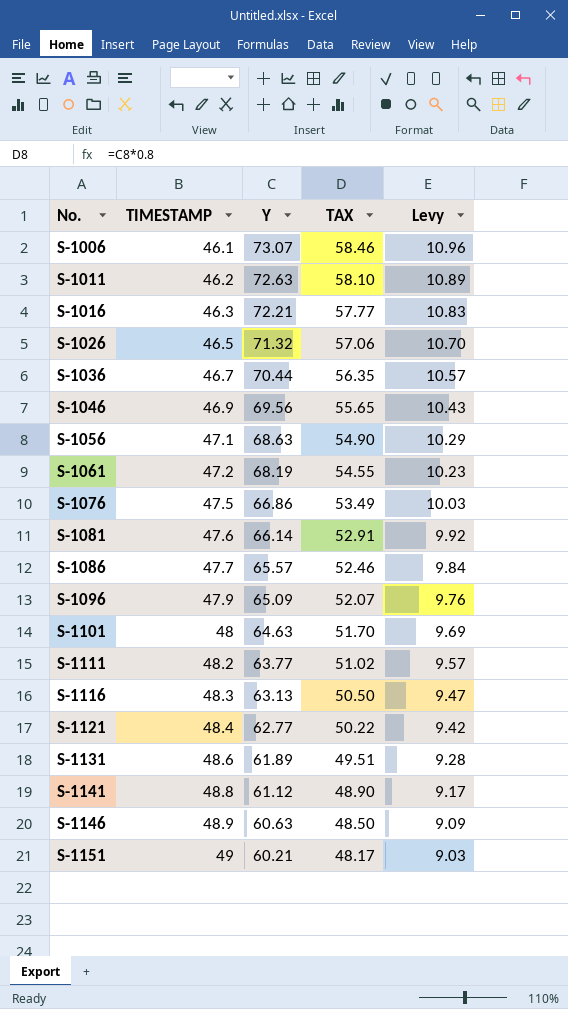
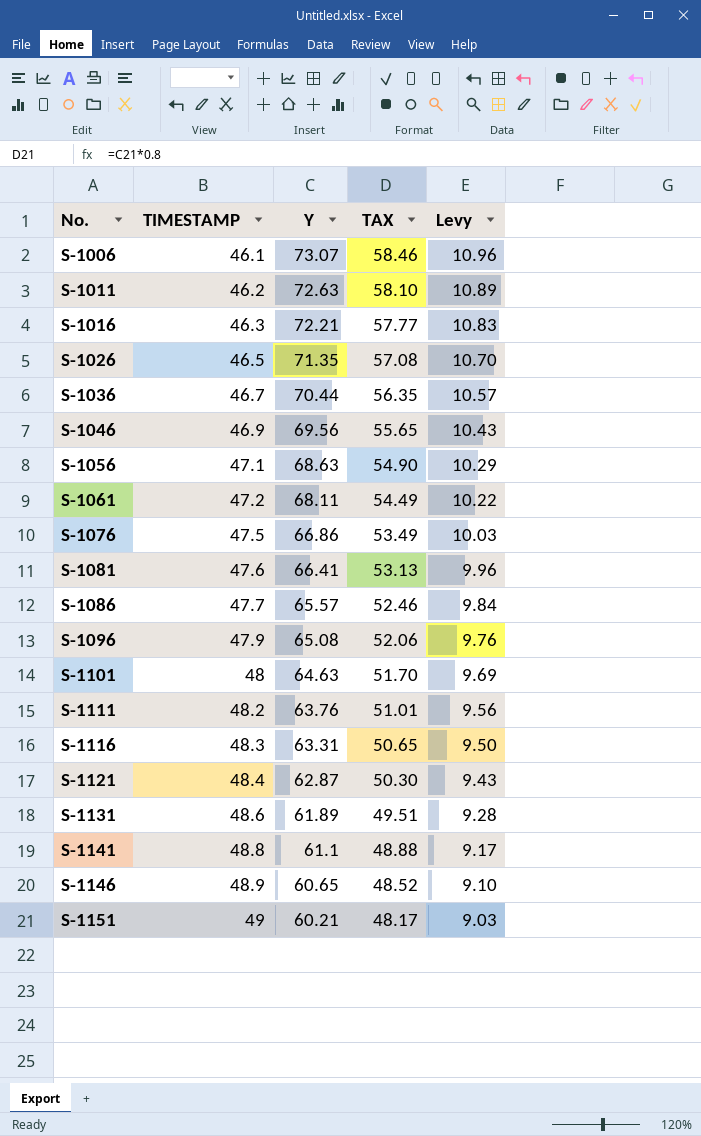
S-1026 | Y: 71.32 -> 71.35
S-1026 | TAX: 57.06 -> 57.08
S-1061 | Y: 68.19 -> 68.11
S-1061 | TAX: 54.55 -> 54.49
S-1061 | Levy: 10.23 -> 10.22
S-1081 | Y: 66.14 -> 66.41
S-1081 | TAX: 52.91 -> 53.13
S-1081 | Levy: 9.92 -> 9.96
S-1096 | Y: 65.09 -> 65.08
S-1096 | TAX: 52.07 -> 52.06
S-1111 | Y: 63.77 -> 63.76
S-1111 | TAX: 51.02 -> 51.01
S-1111 | Levy: 9.57 -> 9.56
S-1116 | Y: 63.13 -> 63.31
S-1116 | TAX: 50.50 -> 50.65
S-1116 | Levy: 9.47 -> 9.50
S-1121 | Y: 62.77 -> 62.87
S-1121 | TAX: 50.22 -> 50.30
S-1121 | Levy: 9.42 -> 9.43
S-1141 | Y: 61.12 -> 61.1
S-1141 | TAX: 48.90 -> 48.88
S-1146 | Y: 60.63 -> 60.65
S-1146 | TAX: 48.50 -> 48.52
S-1146 | Levy: 9.09 -> 9.10

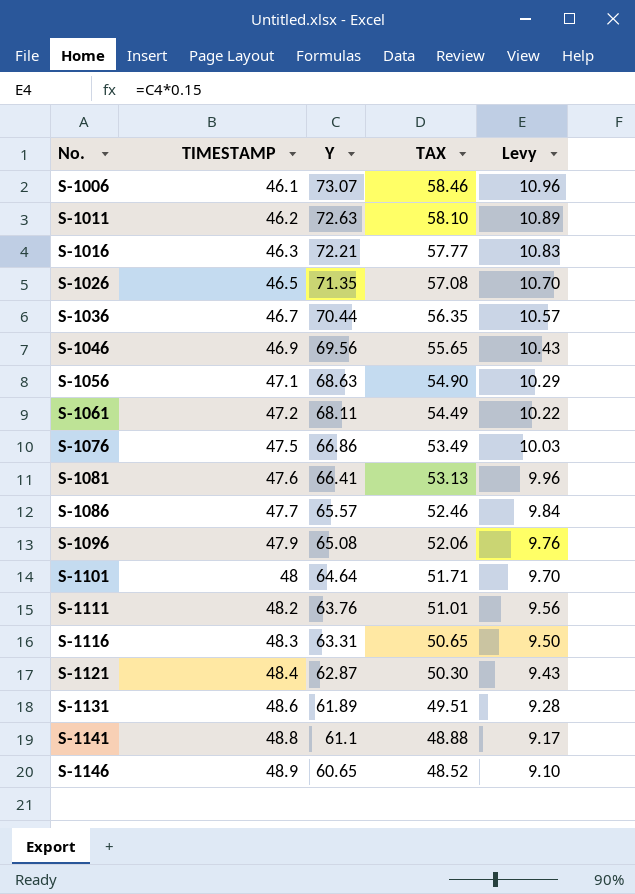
row S-1151: 49 | 60.21 | 48.17 | 9.03 -> none
S-1101 | Y: 64.63 -> 64.64
S-1101 | TAX: 51.70 -> 51.71
S-1101 | Levy: 9.69 -> 9.70

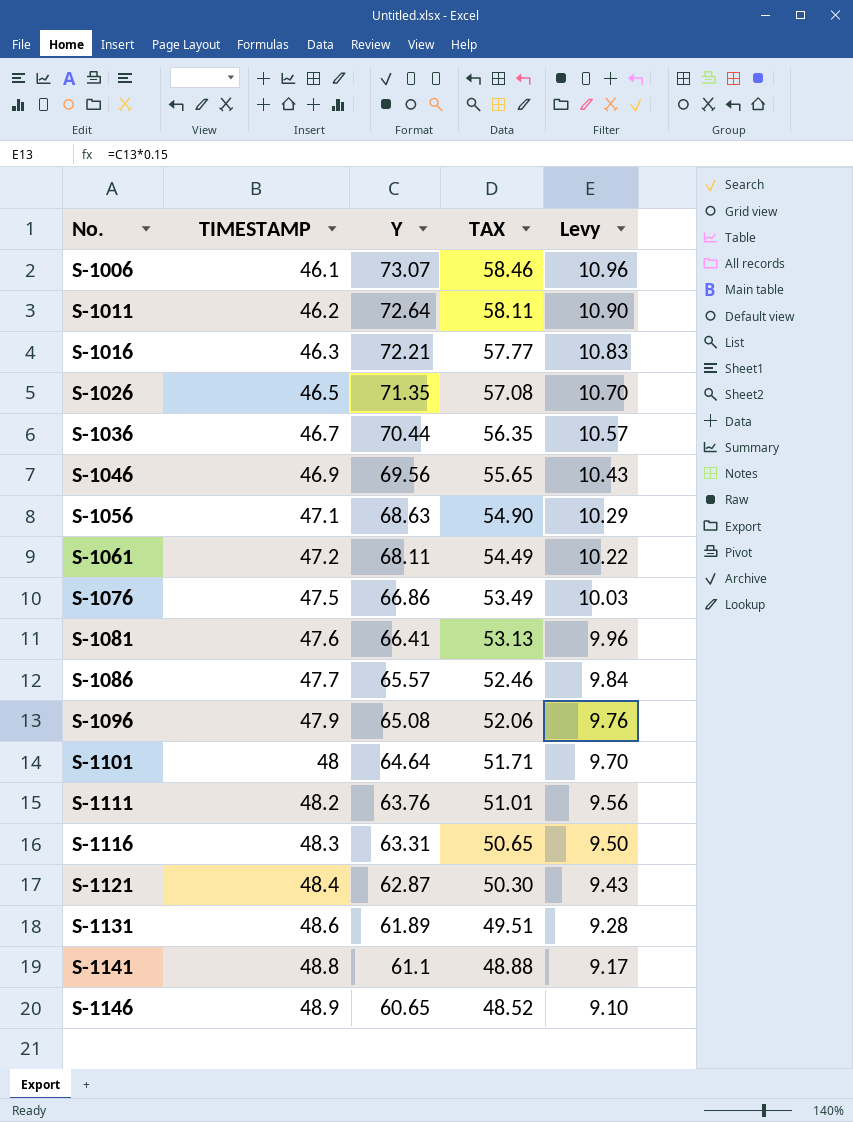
S-1011 | Y: 72.63 -> 72.64
S-1011 | TAX: 58.10 -> 58.11
S-1011 | Levy: 10.89 -> 10.90

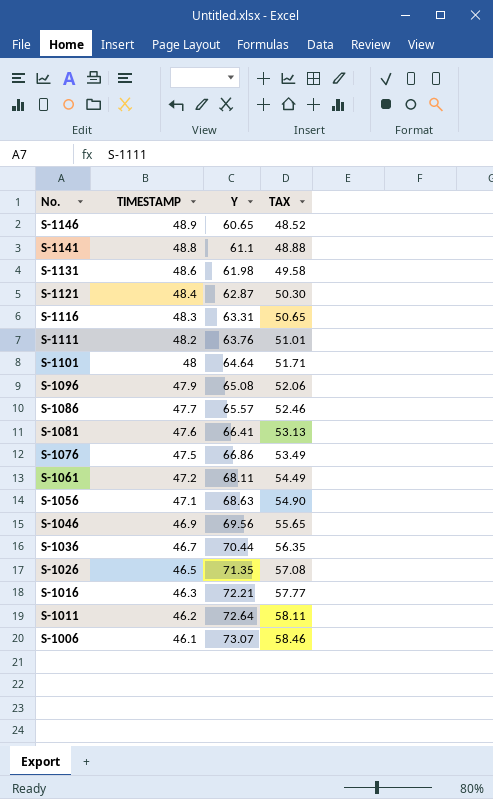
row order: No. ascending -> No. descending
column Levy | formula: [Y] * 0.15 -> none
S-1131 | Y: 61.89 -> 61.98
S-1131 | TAX: 49.51 -> 49.58

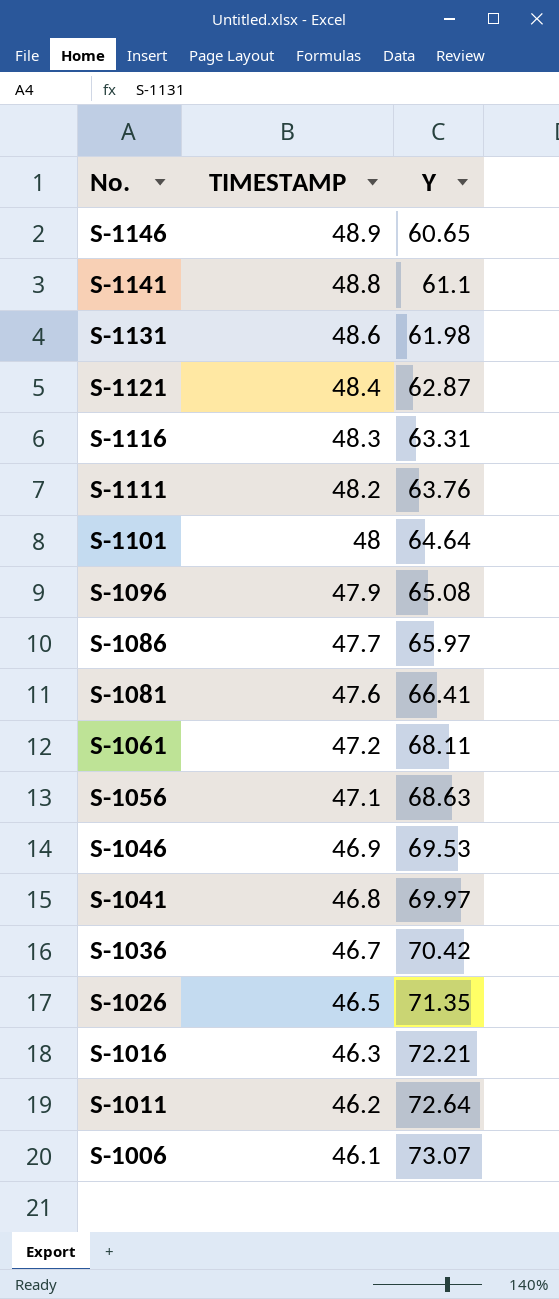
column TAX | formula: [Y] * 0.8 -> none
row S-1076: 47.5 | 66.86 | 53.49 -> none
S-1086 | Y: 65.57 -> 65.97
S-1046 | Y: 69.56 -> 69.53
row S-1041: none -> 46.8 | 69.97
S-1036 | Y: 70.44 -> 70.42

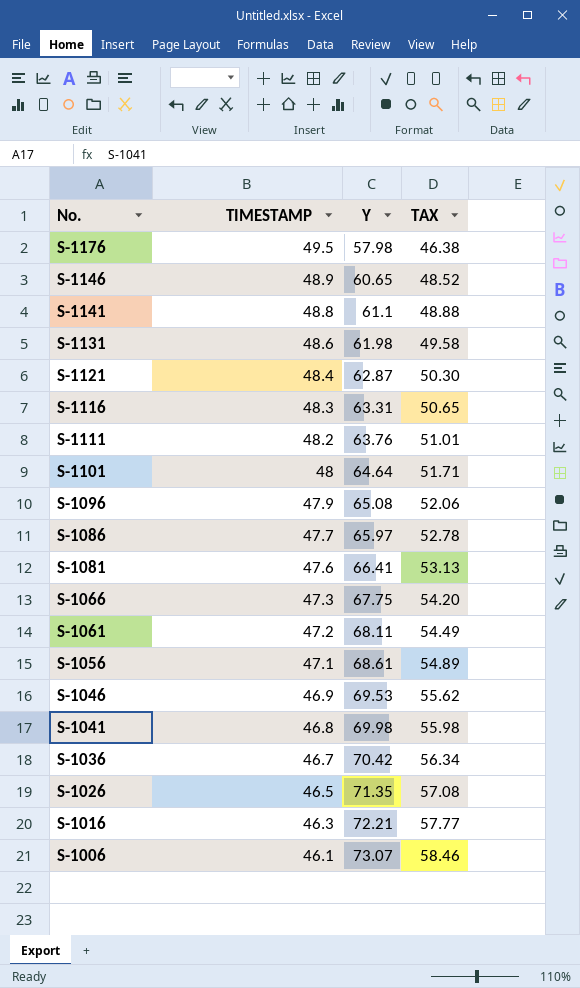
column TAX | formula: none -> [Y] * 0.8
row S-1011: 46.2 | 72.64 -> none
row S-1176: none -> 49.5 | 57.98 | 46.38
row S-1066: none -> 47.3 | 67.75 | 54.20
S-1056 | Y: 68.63 -> 68.61
S-1041 | Y: 69.97 -> 69.98

